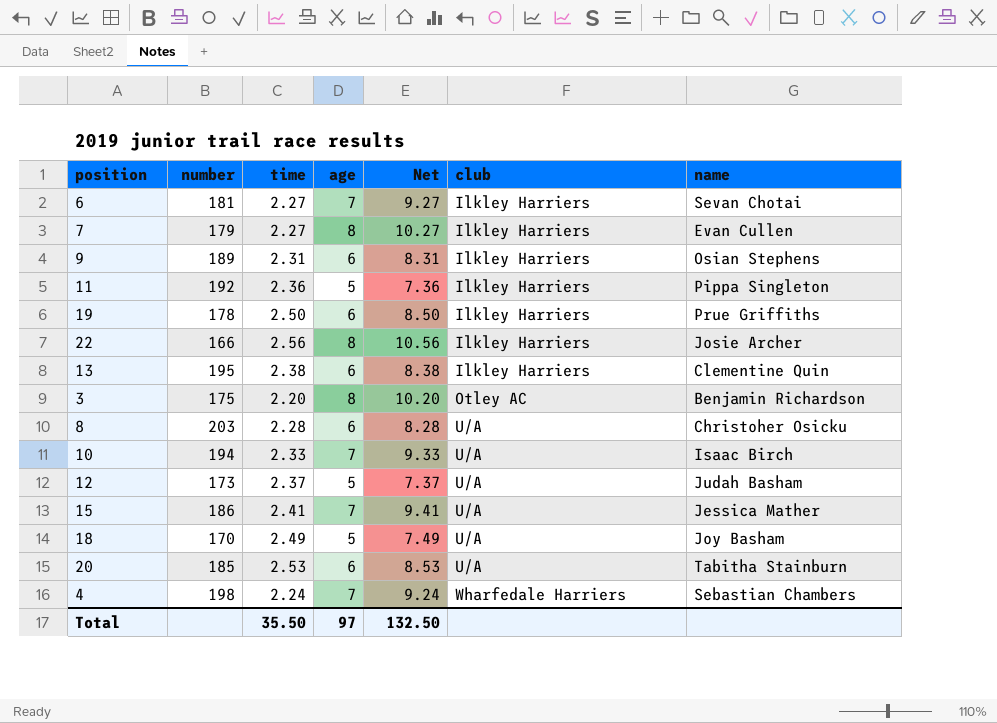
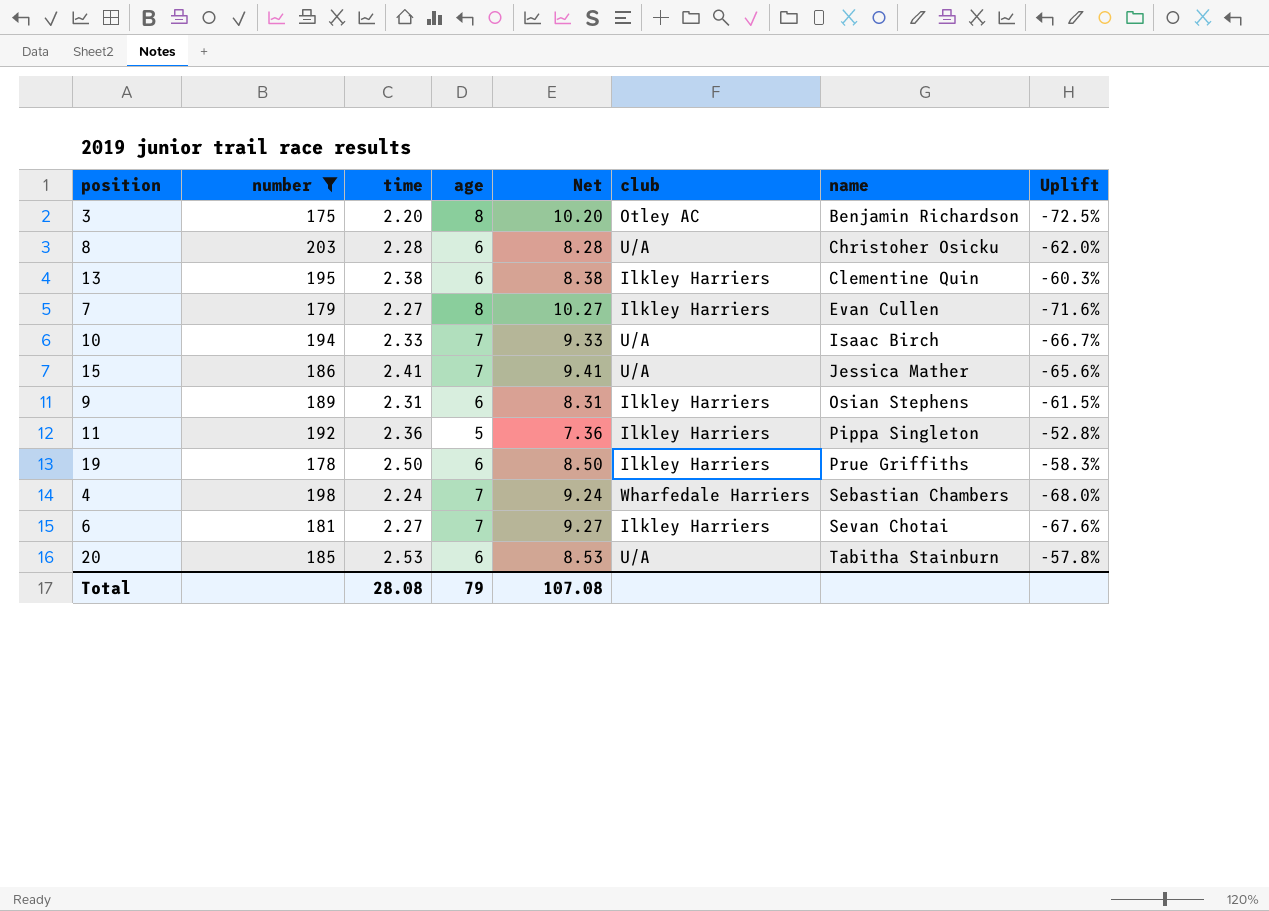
filter: none -> number >= 175
row order: club ascending -> name ascending
column Uplift | formula: none -> ([time] - [age]) / [age]
Total | time: 35.50 -> 28.08
Total | age: 97 -> 79
Total | Net: 132.50 -> 107.08

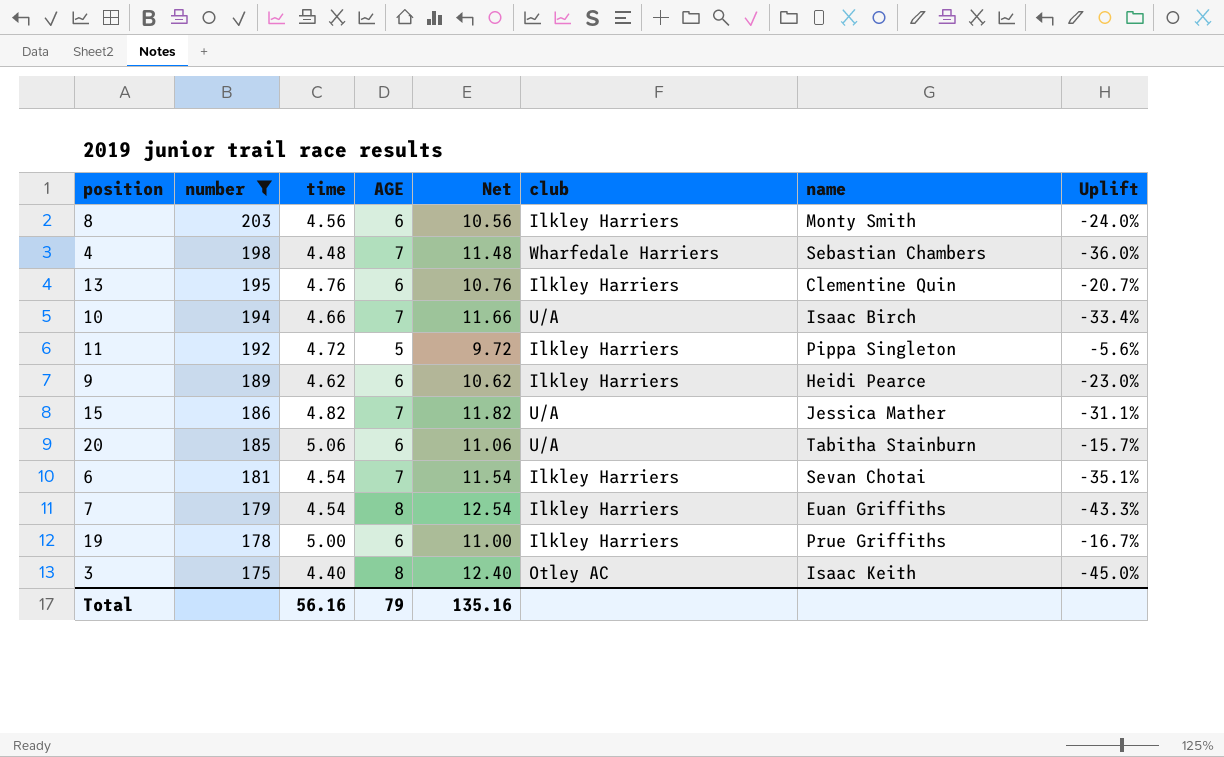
row order: name ascending -> number descending
column name: age -> AGE
8 | time: 2.28 -> 4.56
8 | Net: 8.28 -> 10.56
8 | club: U/A -> Ilkley Harriers
8 | name: Christoher Osicku -> Monty Smith
8 | Uplift: -62.0% -> -24.0%
4 | time: 2.24 -> 4.48
4 | Net: 9.24 -> 11.48
4 | Uplift: -68.0% -> -36.0%
13 | time: 2.38 -> 4.76
13 | Net: 8.38 -> 10.76
13 | Uplift: -60.3% -> -20.7%
10 | time: 2.33 -> 4.66
10 | Net: 9.33 -> 11.66
10 | Uplift: -66.7% -> -33.4%
11 | time: 2.36 -> 4.72
11 | Net: 7.36 -> 9.72
11 | Uplift: -52.8% -> -5.6%
9 | time: 2.31 -> 4.62
9 | Net: 8.31 -> 10.62
9 | name: Osian Stephens -> Heidi Pearce
9 | Uplift: -61.5% -> -23.0%
15 | time: 2.41 -> 4.82
15 | Net: 9.41 -> 11.82
15 | Uplift: -65.6% -> -31.1%
20 | time: 2.53 -> 5.06
20 | Net: 8.53 -> 11.06
20 | Uplift: -57.8% -> -15.7%
6 | time: 2.27 -> 4.54
6 | Net: 9.27 -> 11.54
6 | Uplift: -67.6% -> -35.1%
7 | time: 2.27 -> 4.54
7 | Net: 10.27 -> 12.54
7 | name: Evan Cullen -> Euan Griffiths
7 | Uplift: -71.6% -> -43.3%
19 | time: 2.50 -> 5.00
19 | Net: 8.50 -> 11.00
19 | Uplift: -58.3% -> -16.7%
3 | time: 2.20 -> 4.40
3 | Net: 10.20 -> 12.40
3 | name: Benjamin Richardson -> Isaac Keith
3 | Uplift: -72.5% -> -45.0%
Total | time: 28.08 -> 56.16
Total | Net: 107.08 -> 135.16

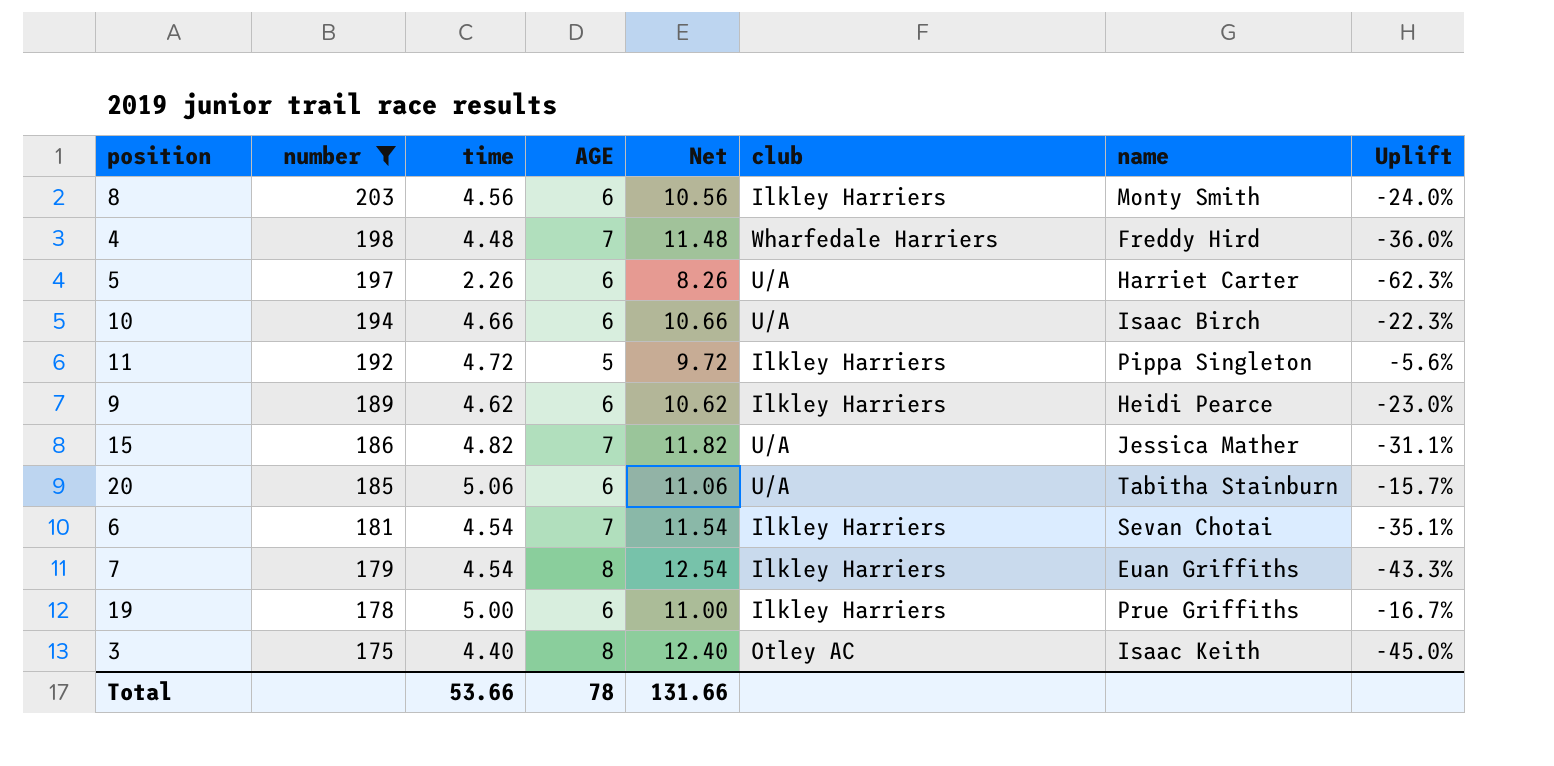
row 13: 195 | 4.76 | 6 | 10.76 | Ilkley Harriers | Clementine Quin | -20.7% -> none
4 | name: Sebastian Chambers -> Freddy Hird
row 5: none -> 197 | 2.26 | 6 | 8.26 | U/A | Harriet Carter | -62.3%
10 | AGE: 7 -> 6
10 | Net: 11.66 -> 10.66
10 | Uplift: -33.4% -> -22.3%
Total | time: 56.16 -> 53.66
Total | AGE: 79 -> 78
Total | Net: 135.16 -> 131.66

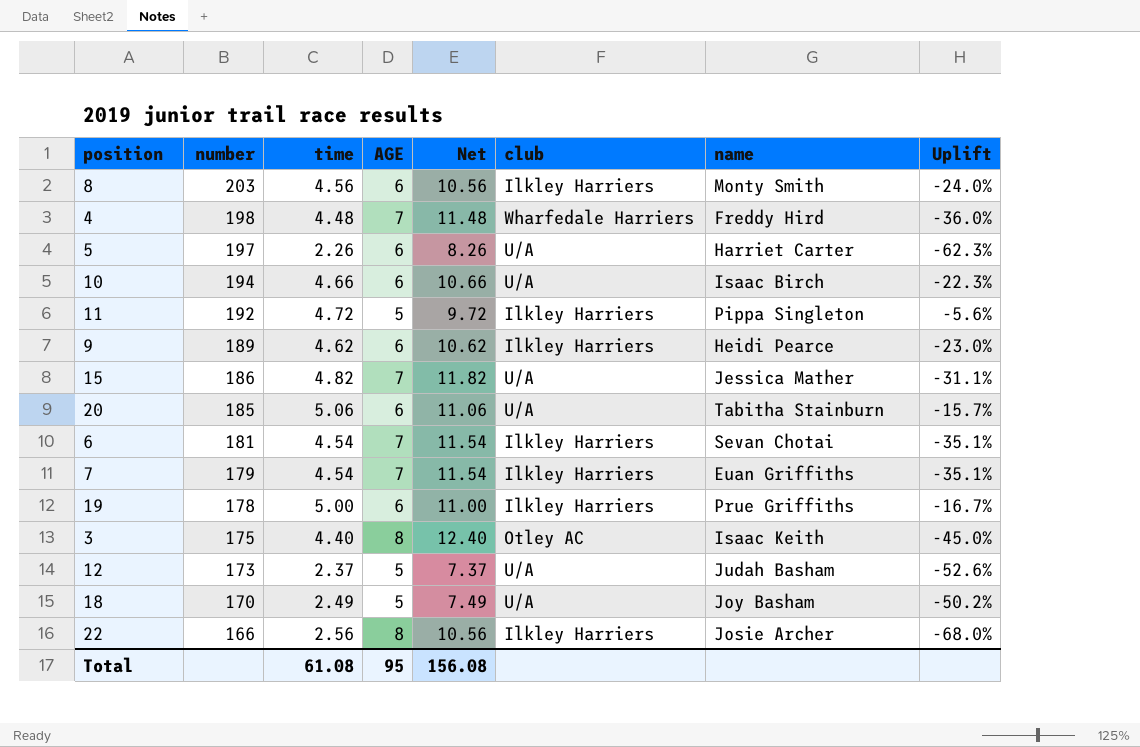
filter: number >= 175 -> none
7 | AGE: 8 -> 7
7 | Net: 12.54 -> 11.54
7 | Uplift: -43.3% -> -35.1%
Total | time: 53.66 -> 61.08
Total | AGE: 78 -> 95
Total | Net: 131.66 -> 156.08

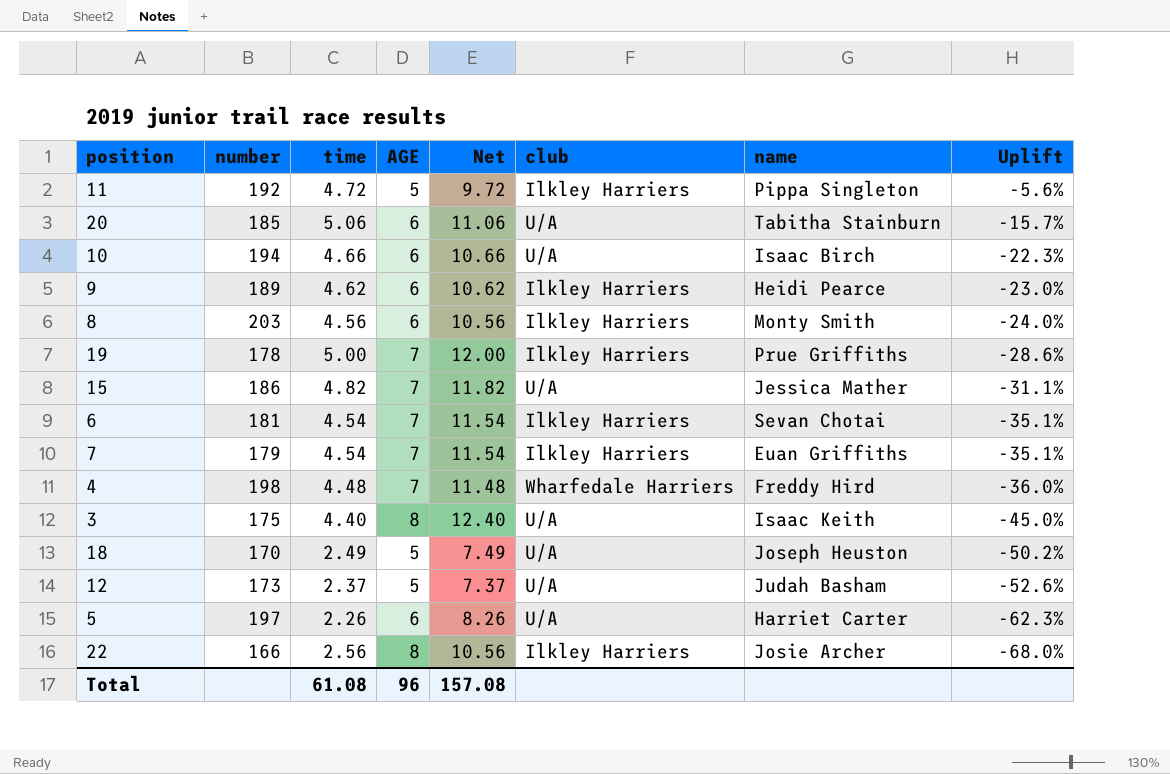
row order: number descending -> Uplift descending
19 | AGE: 6 -> 7
19 | Net: 11.00 -> 12.00
19 | Uplift: -16.7% -> -28.6%
3 | club: Otley AC -> U/A
18 | name: Joy Basham -> Joseph Heuston
Total | AGE: 95 -> 96
Total | Net: 156.08 -> 157.08

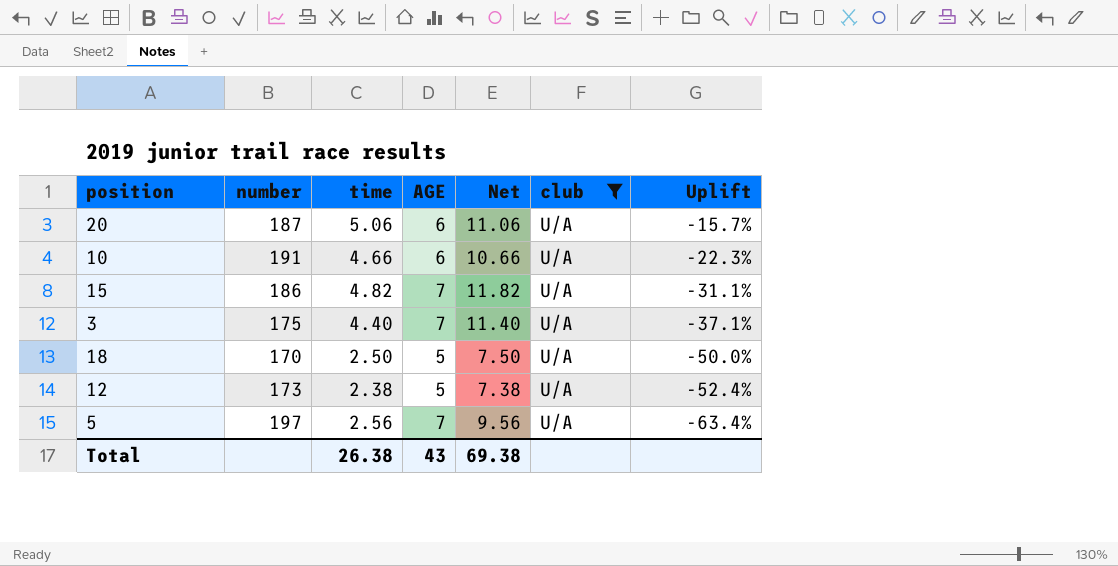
filter: none -> club = U/A
column name | position: 7 -> none
20 | number: 185 -> 187
10 | number: 194 -> 191
3 | AGE: 8 -> 7
3 | Net: 12.40 -> 11.40
3 | Uplift: -45.0% -> -37.1%
18 | time: 2.49 -> 2.50
18 | Net: 7.49 -> 7.50
18 | Uplift: -50.2% -> -50.0%
12 | time: 2.37 -> 2.38
12 | Net: 7.37 -> 7.38
12 | Uplift: -52.6% -> -52.4%
5 | time: 2.26 -> 2.56
5 | AGE: 6 -> 7
5 | Net: 8.26 -> 9.56
5 | Uplift: -62.3% -> -63.4%
Total | time: 61.08 -> 26.38
Total | AGE: 96 -> 43
Total | Net: 157.08 -> 69.38

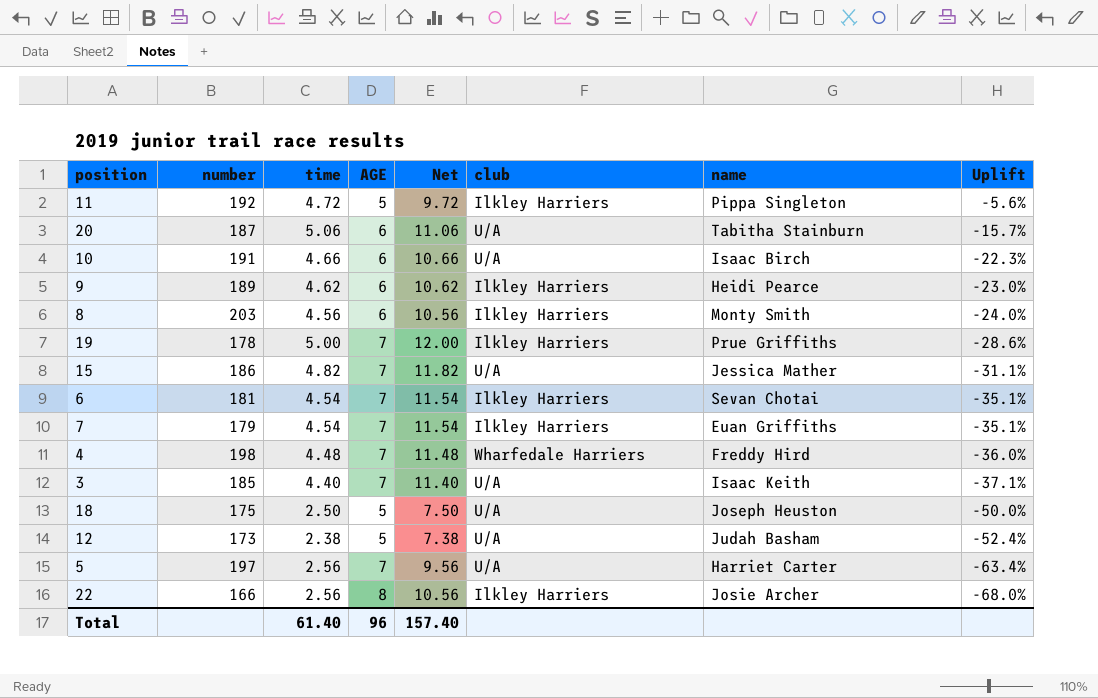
filter: club = U/A -> none
column name | position: none -> 7
3 | number: 175 -> 185
18 | number: 170 -> 175
Total | time: 26.38 -> 61.40
Total | AGE: 43 -> 96
Total | Net: 69.38 -> 157.40

